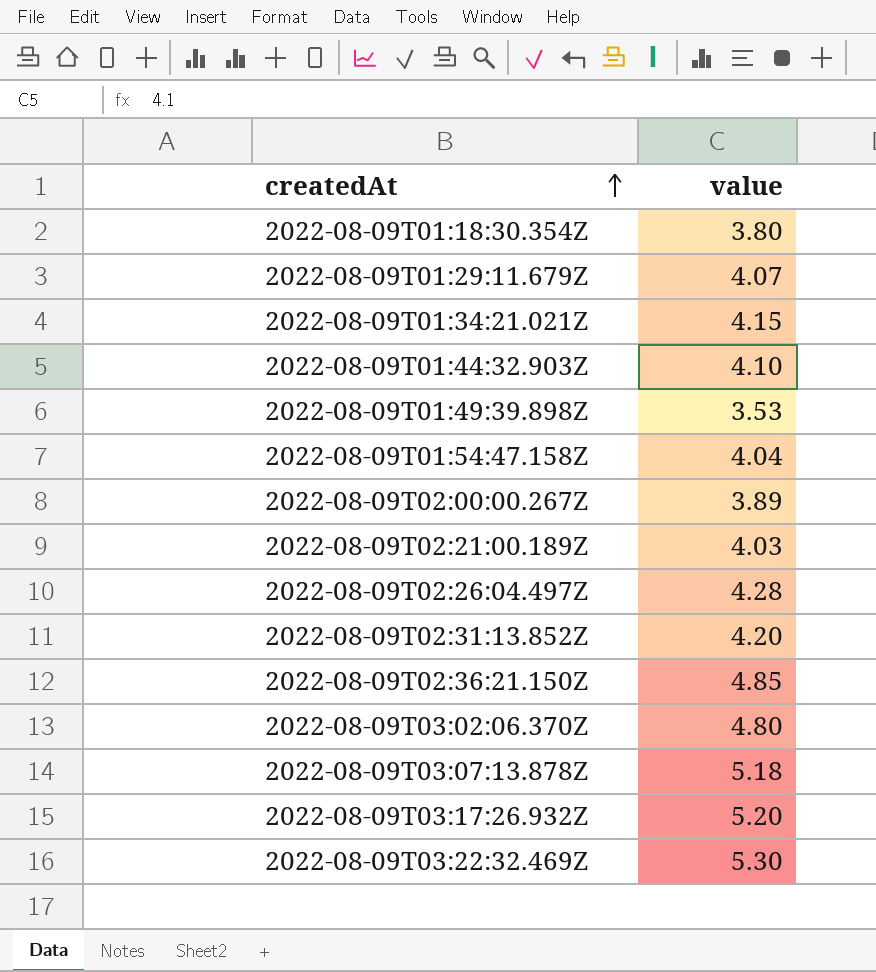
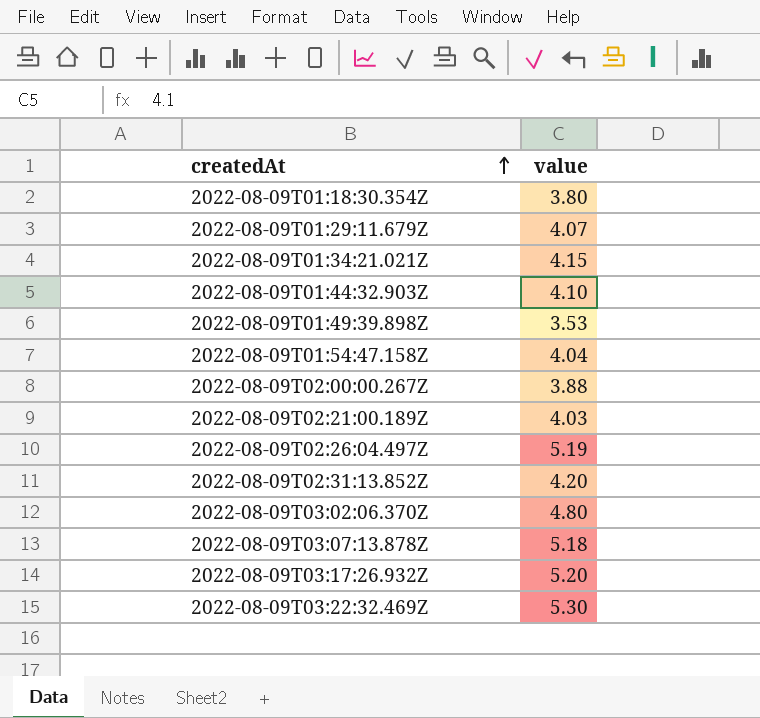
row 2022-08-09T02:36:21.150Z: 4.85 -> none
2022-08-09T02:00:00.267Z | value: 3.89 -> 3.88
2022-08-09T02:26:04.497Z | value: 4.28 -> 5.19

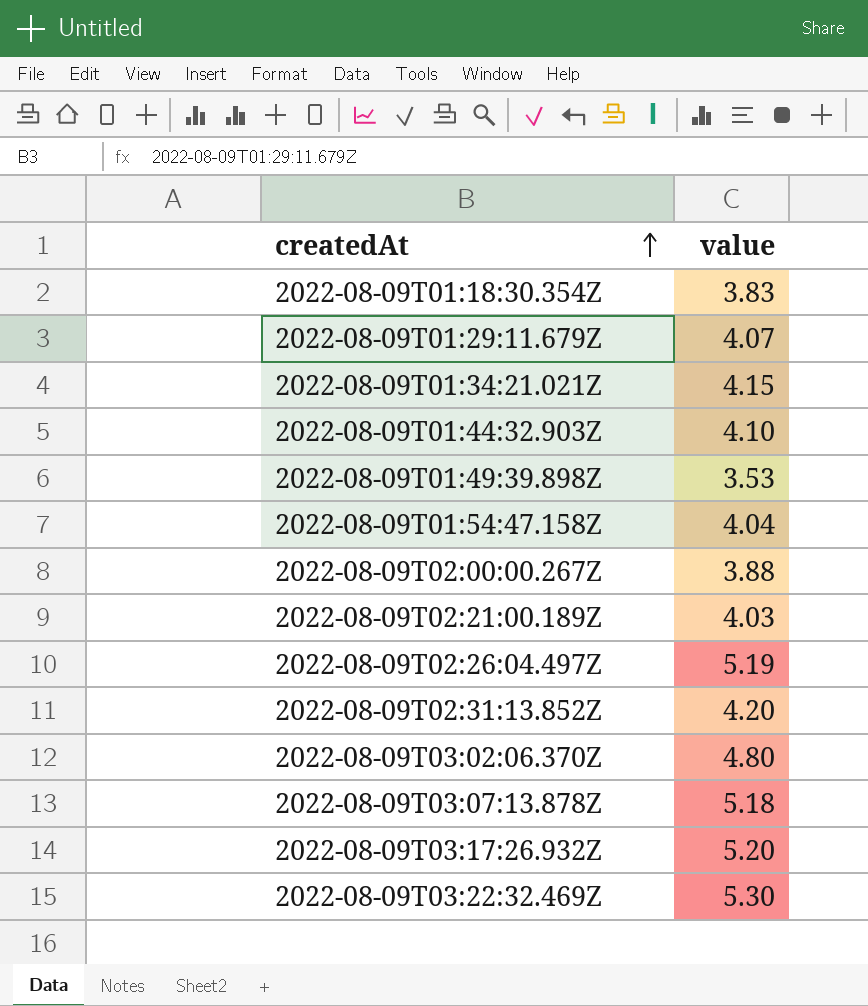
2022-08-09T01:18:30.354Z | value: 3.80 -> 3.83

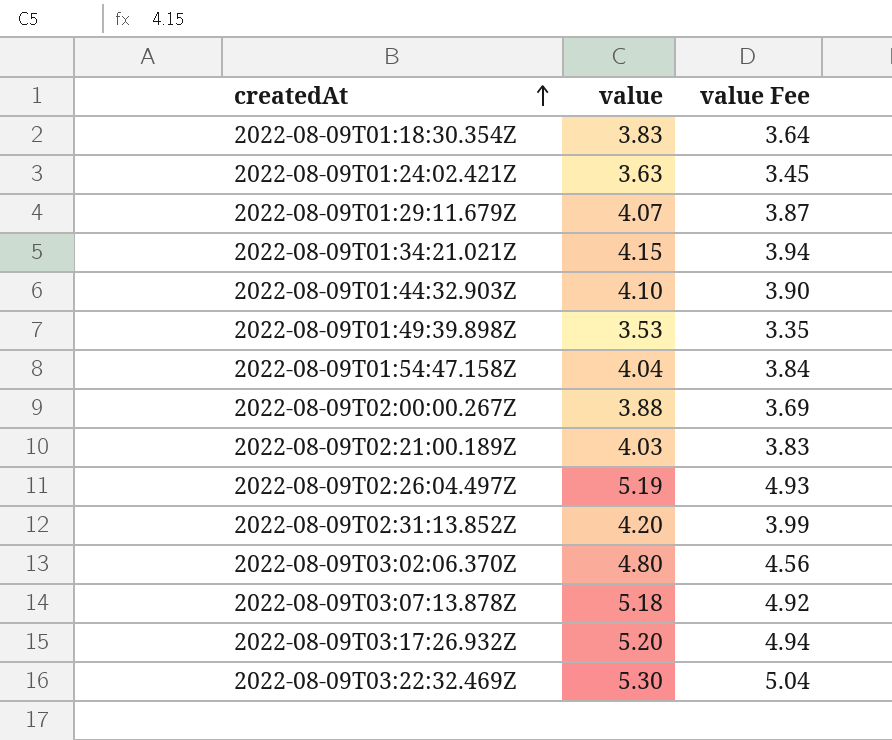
column value Fee | formula: none -> [value] * 0.95
row 2022-08-09T01:24:02.421Z: none -> 3.63 | 3.45

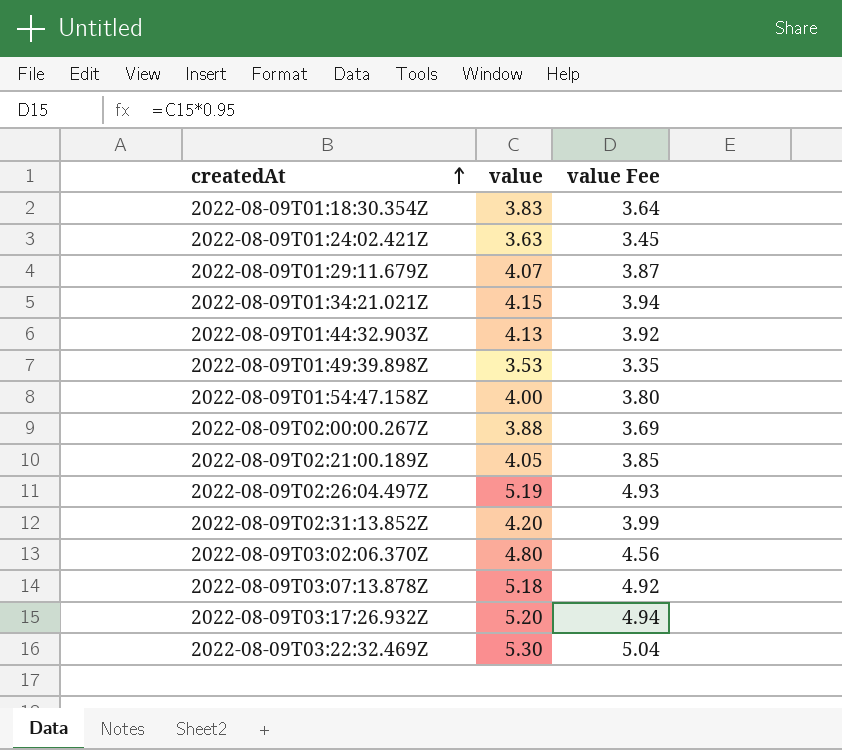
2022-08-09T01:44:32.903Z | value: 4.10 -> 4.13
2022-08-09T01:44:32.903Z | value Fee: 3.90 -> 3.92
2022-08-09T01:54:47.158Z | value: 4.04 -> 4.00
2022-08-09T01:54:47.158Z | value Fee: 3.84 -> 3.80
2022-08-09T02:21:00.189Z | value: 4.03 -> 4.05
2022-08-09T02:21:00.189Z | value Fee: 3.83 -> 3.85

